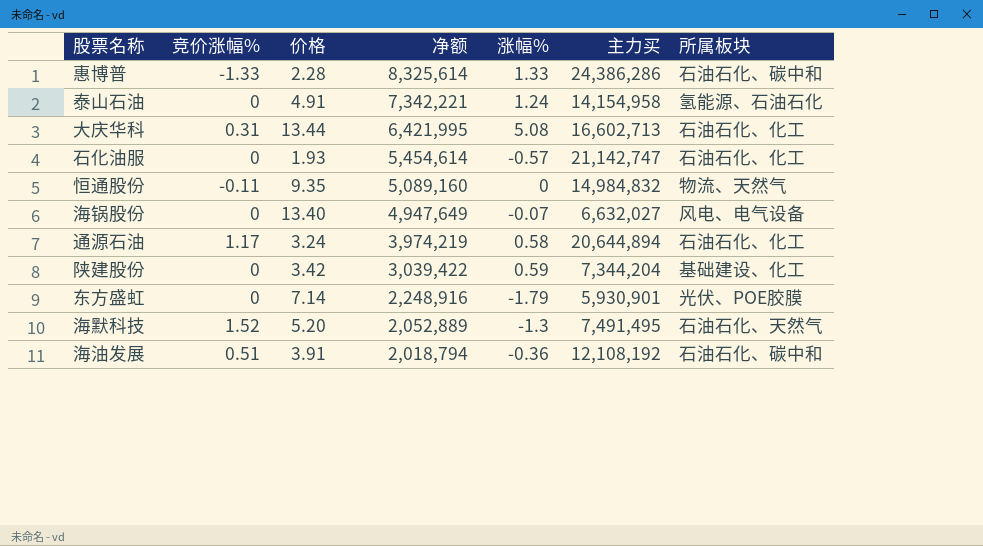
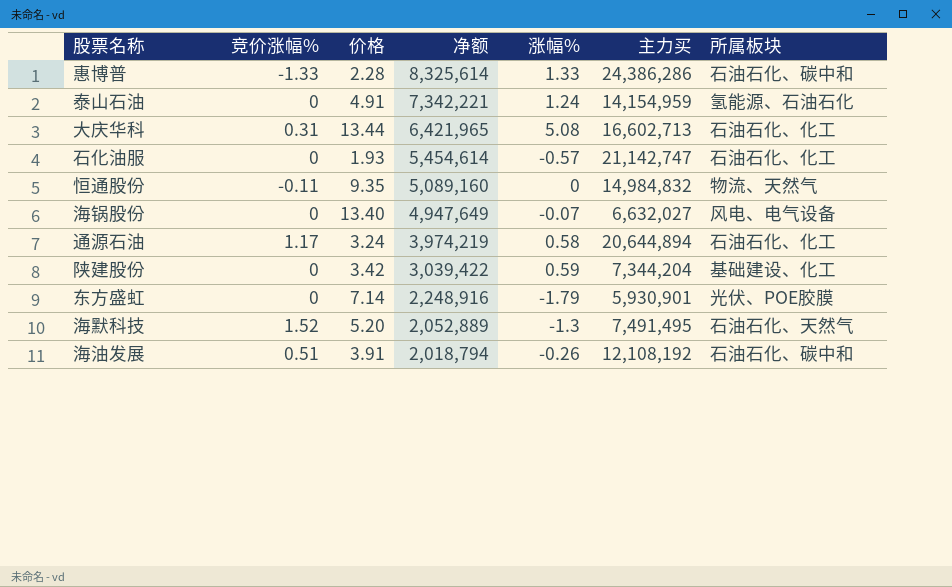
泰山石油 | 主力买: 14,154,958 -> 14,154,959
大庆华科 | 净额: 6,421,995 -> 6,421,965
海油发展 | 涨幅%: -0.36 -> -0.26

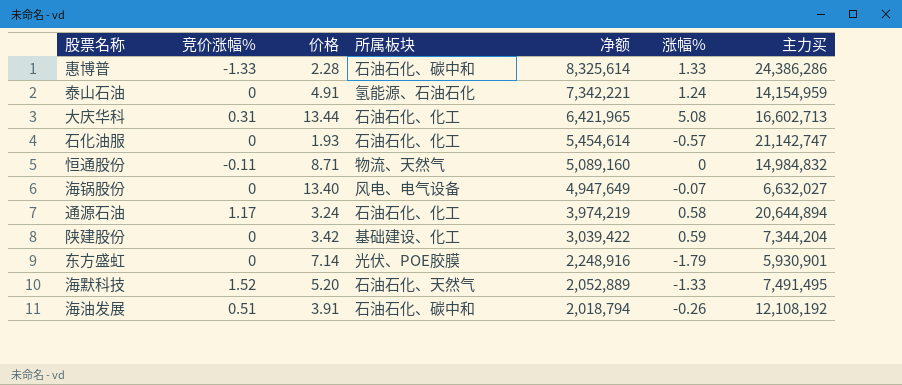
column 所属板块 | position: 7 -> 4
恒通股份 | 价格: 9.35 -> 8.71
海默科技 | 涨幅%: -1.3 -> -1.33

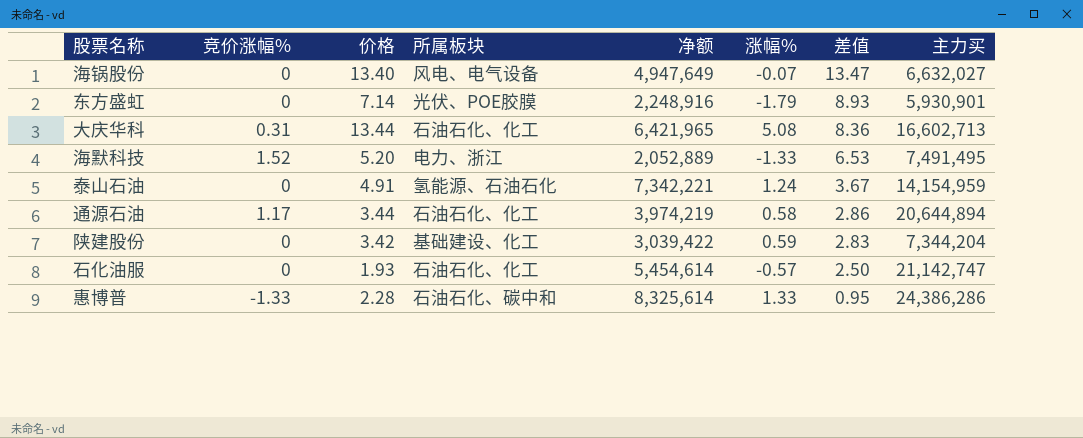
row order: 净额 descending -> 差值 descending
column 差值 | formula: none -> [价格] - [涨幅%]
row 恒通股份: -0.11 | 8.71 | 物流、天然气 | 5,089,160 | 0 | 14,984,832 -> none
row 海油发展: 0.51 | 3.91 | 石油石化、碳中和 | 2,018,794 | -0.26 | 12,108,192 -> none
海默科技 | 所属板块: 石油石化、天然气 -> 电力、浙江
通源石油 | 价格: 3.24 -> 3.44

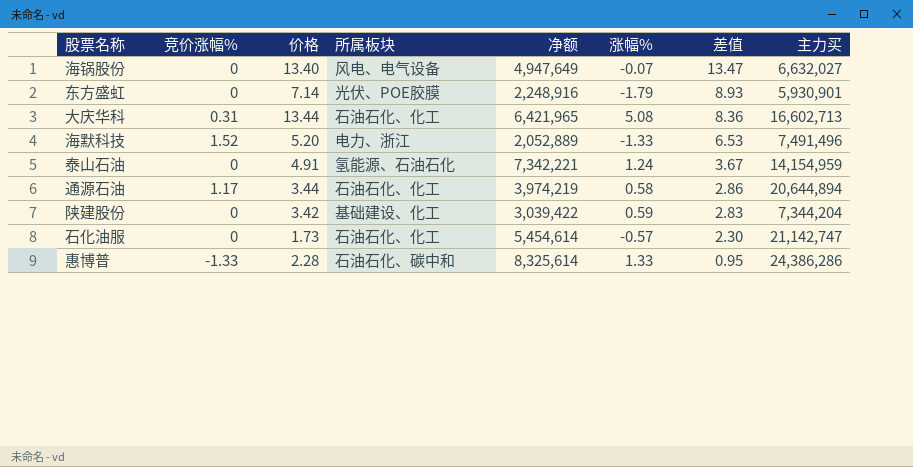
海默科技 | 主力买: 7,491,495 -> 7,491,496
石化油服 | 价格: 1.93 -> 1.73
石化油服 | 差值: 2.50 -> 2.30

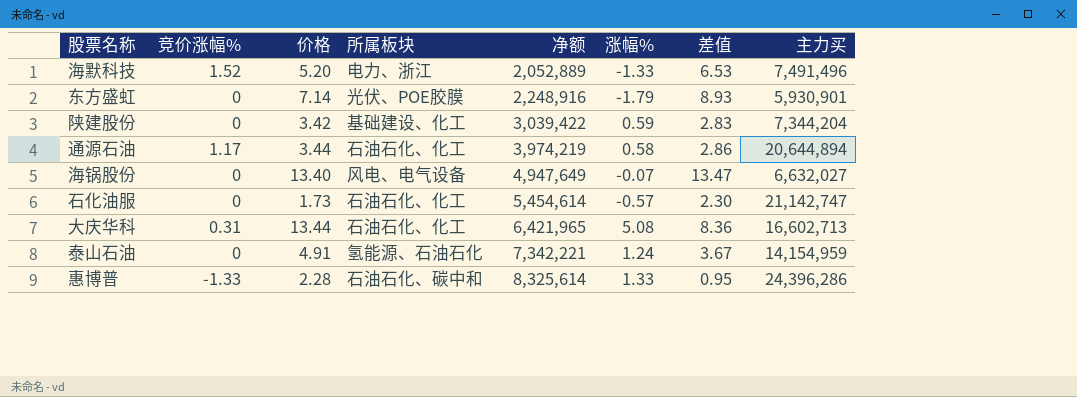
row order: 差值 descending -> 净额 ascending
惠博普 | 主力买: 24,386,286 -> 24,396,286

